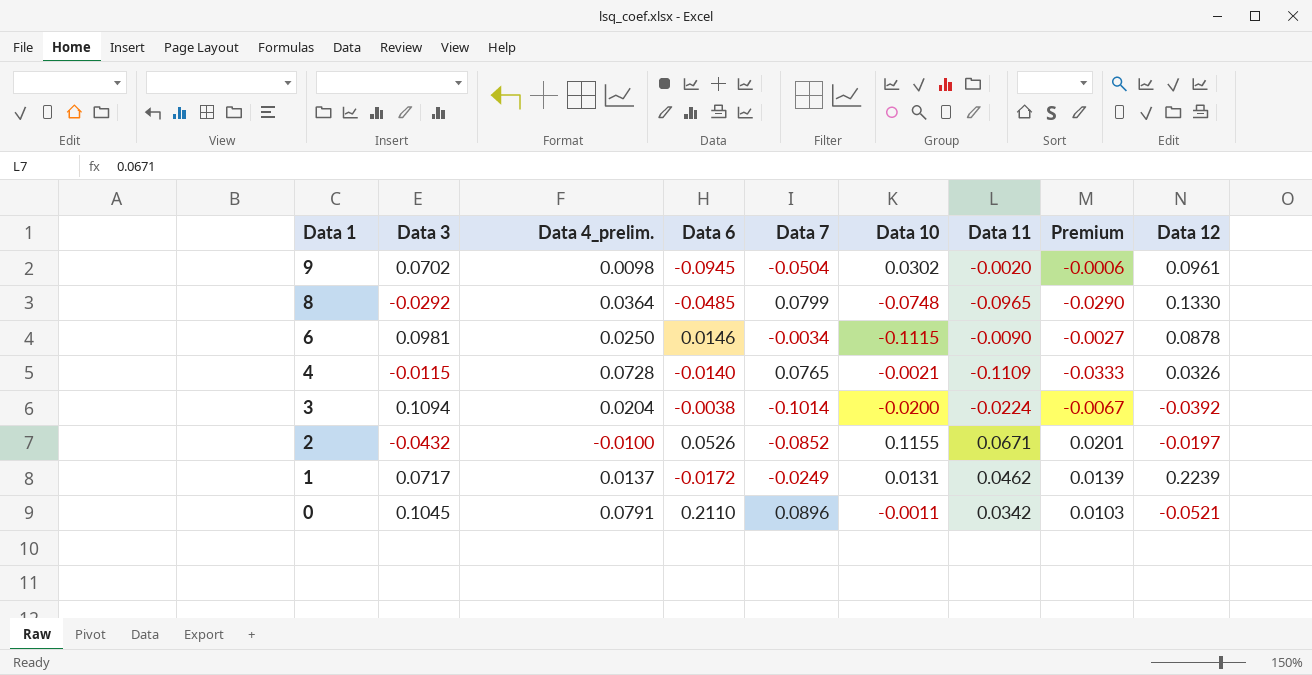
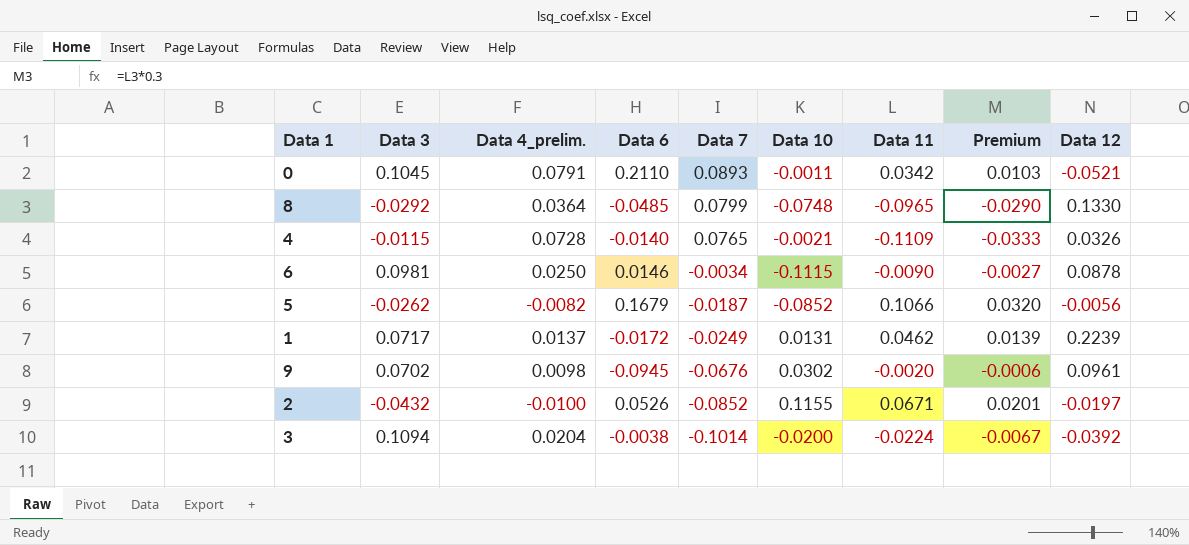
row order: Data 1 descending -> Data 7 descending
0 | Data 7: 0.0896 -> 0.0893
row 5: none -> -0.0262 | -0.0082 | 0.1679 | -0.0187 | -0.0852 | 0.1066 | 0.0320 | -0.0056
9 | Data 7: -0.0504 -> -0.0676

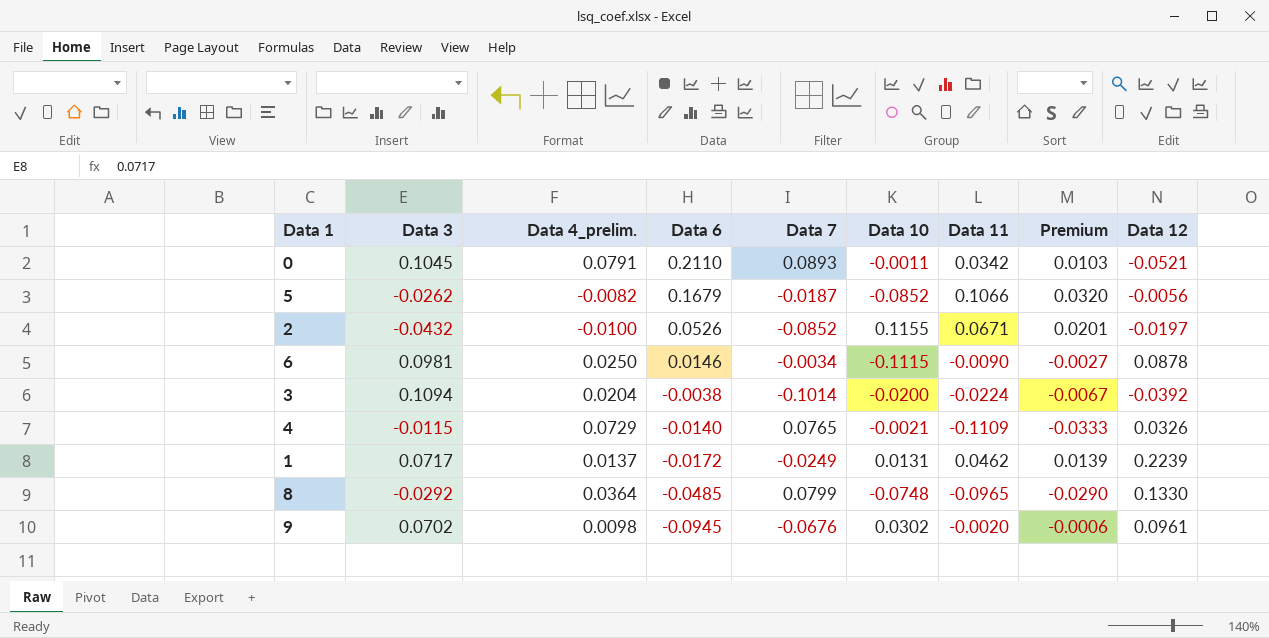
row order: Data 7 descending -> Data 6 descending
4 | Data 4_prelim.: 0.0728 -> 0.0729

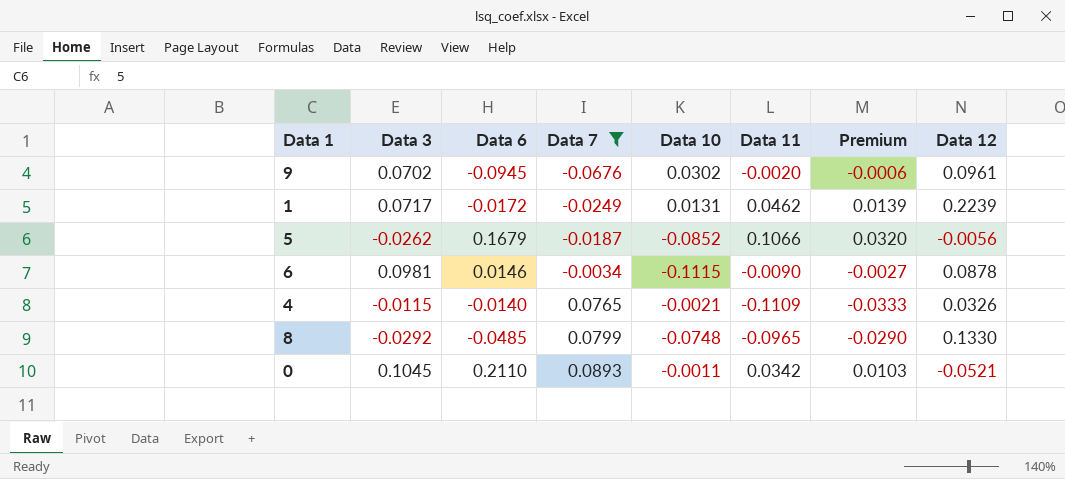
filter: none -> Data 7 >= -0.0676
row order: Data 6 descending -> Data 7 ascending
column Data 4_prelim. | position: 3 -> none

